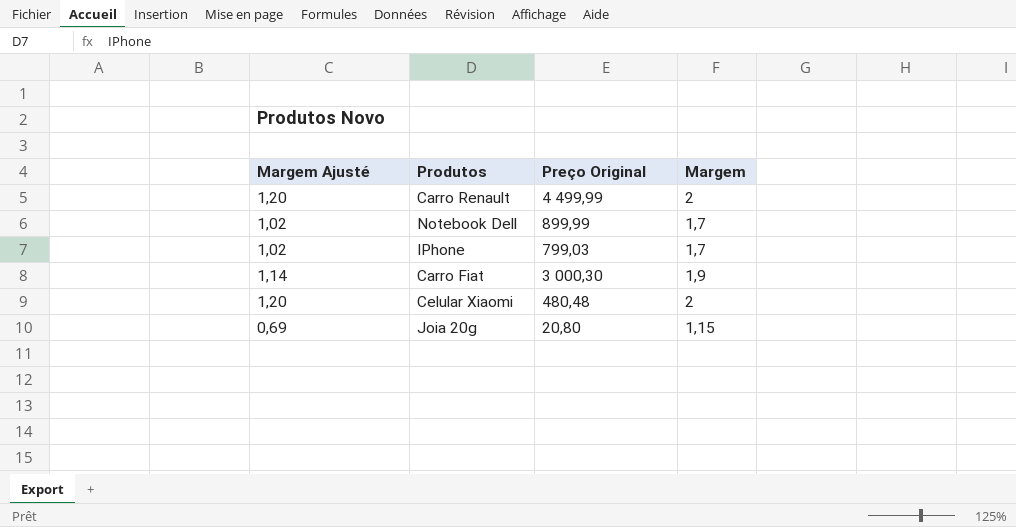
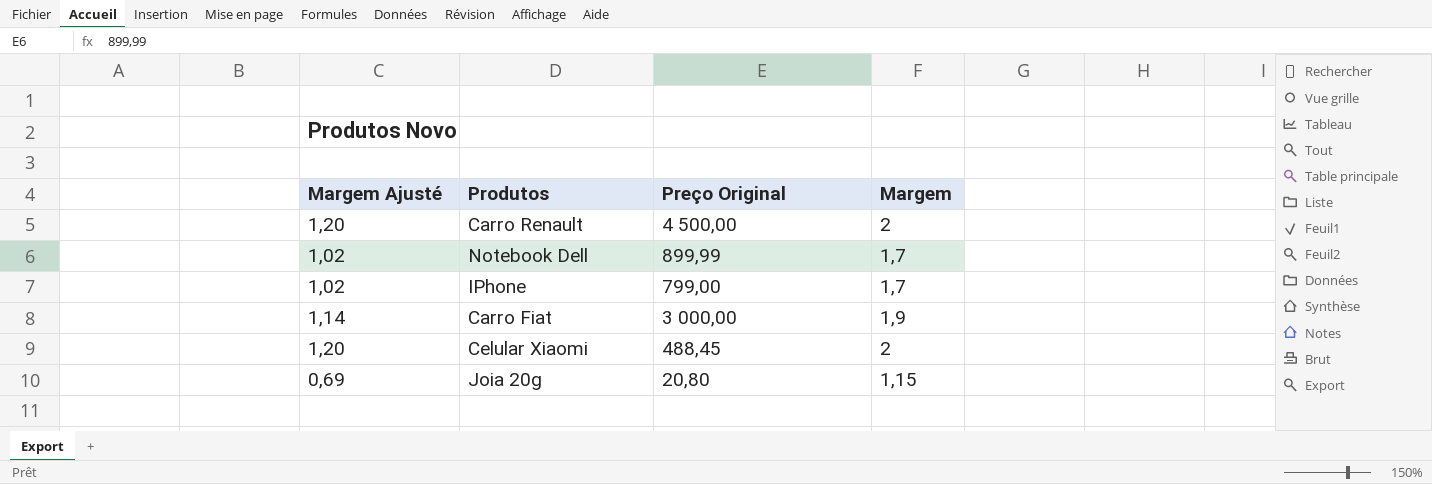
Carro Renault | Preço Original: 4 499,99 -> 4 500,00
IPhone | Preço Original: 799,03 -> 799,00
Carro Fiat | Preço Original: 3 000,30 -> 3 000,00
Celular Xiaomi | Preço Original: 480,48 -> 488,45

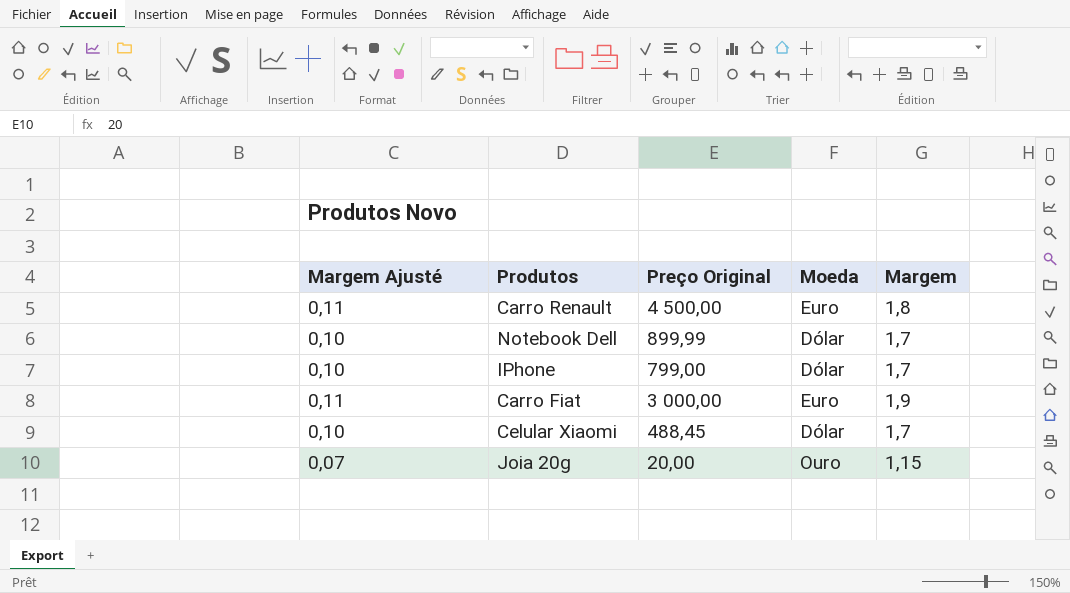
column Margem Ajusté | formula: [Margem] * 0,6 -> [Margem] * 0,06
column Moeda | position: none -> 4
Carro Renault | Margem: 2 -> 1,8
Celular Xiaomi | Margem: 2 -> 1,7
Joia 20g | Preço Original: 20,80 -> 20,00

